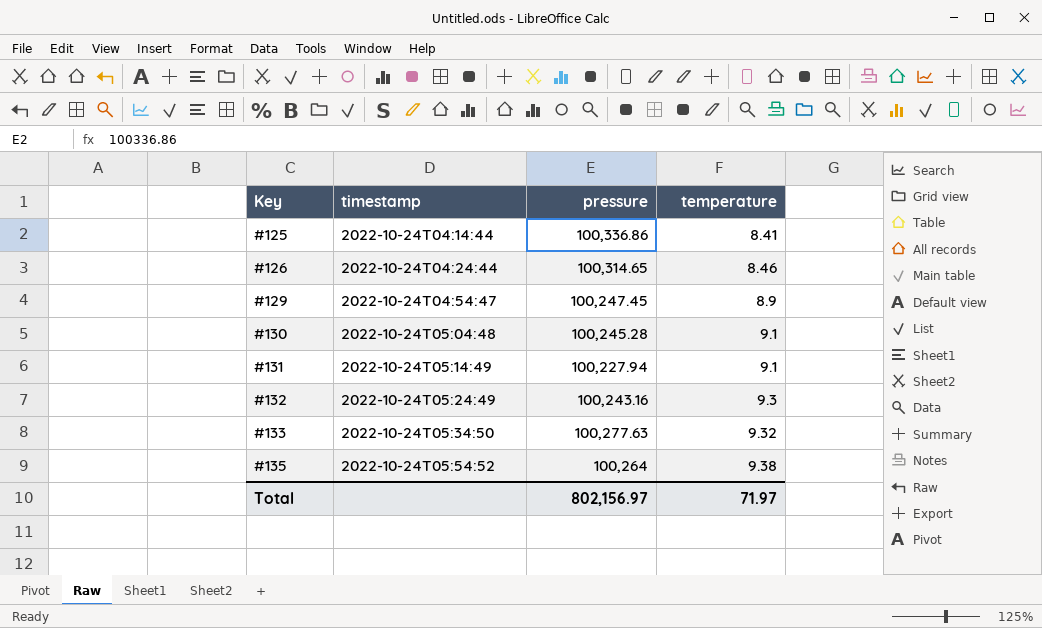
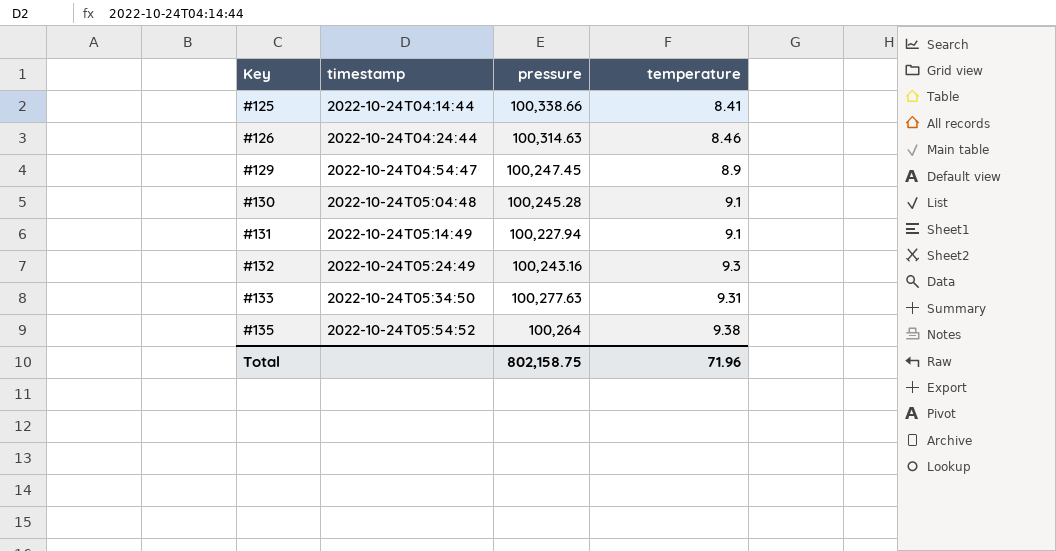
#125 | pressure: 100,336.86 -> 100,338.66
#126 | pressure: 100,314.65 -> 100,314.63
#133 | temperature: 9.32 -> 9.31
Total | pressure: 802,156.97 -> 802,158.75
Total | temperature: 71.97 -> 71.96

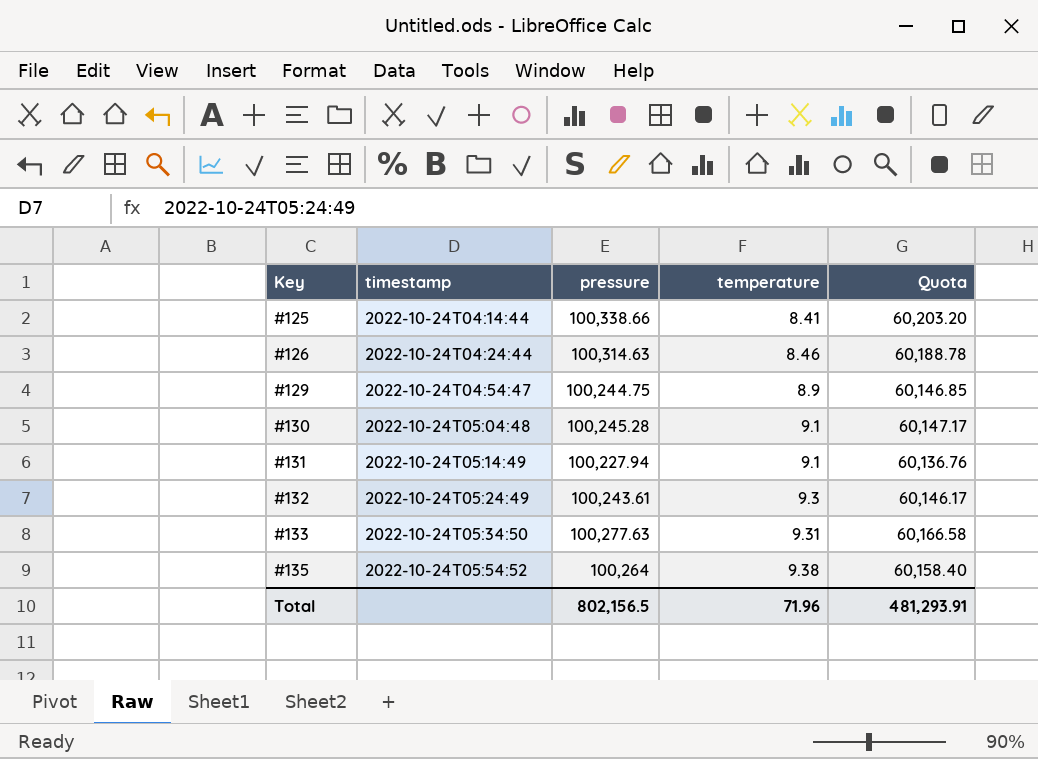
column Quota | formula: none -> [pressure] * 0.6
#129 | pressure: 100,247.45 -> 100,244.75
#132 | pressure: 100,243.16 -> 100,243.61
Total | pressure: 802,158.75 -> 802,156.5

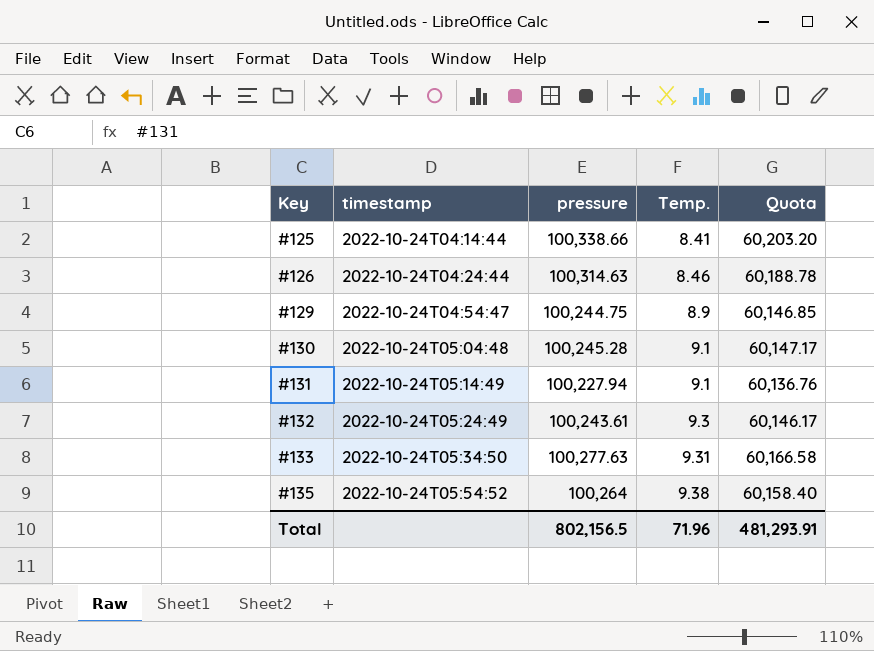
column name: temperature -> Temp.

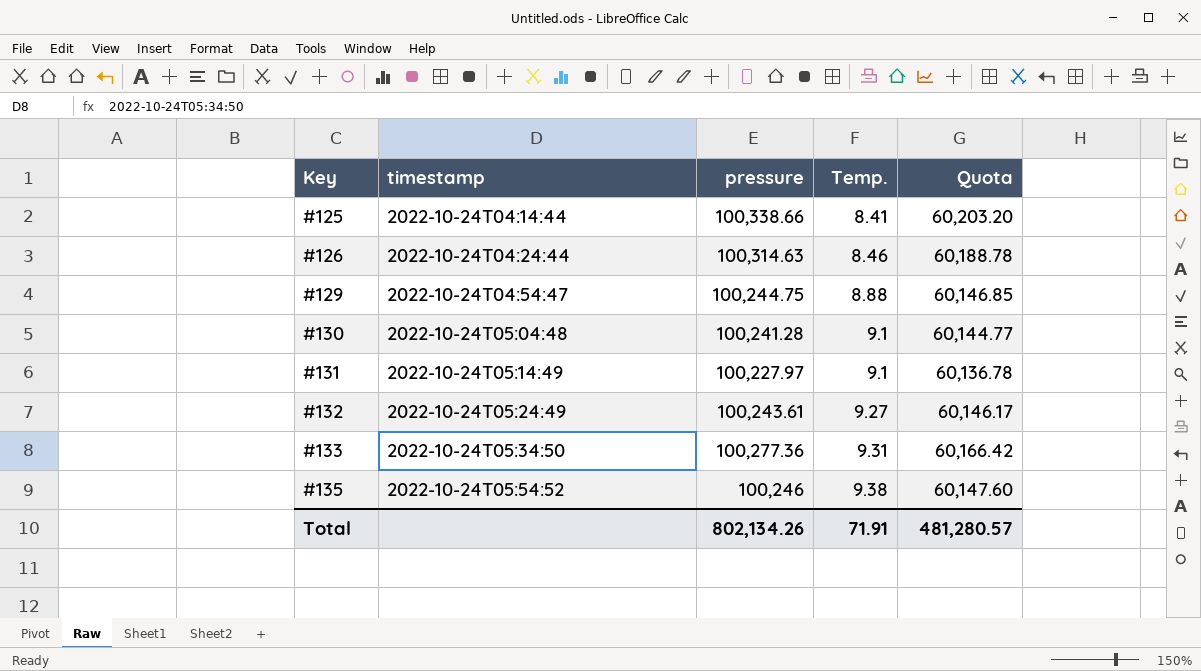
#129 | Temp.: 8.9 -> 8.88
#130 | pressure: 100,245.28 -> 100,241.28
#130 | Quota: 60,147.17 -> 60,144.77
#131 | pressure: 100,227.94 -> 100,227.97
#131 | Quota: 60,136.76 -> 60,136.78
#132 | Temp.: 9.3 -> 9.27
#133 | pressure: 100,277.63 -> 100,277.36
#133 | Quota: 60,166.58 -> 60,166.42
#135 | pressure: 100,264 -> 100,246
#135 | Quota: 60,158.40 -> 60,147.60
Total | pressure: 802,156.5 -> 802,134.26
Total | Temp.: 71.96 -> 71.91
Total | Quota: 481,293.91 -> 481,280.57

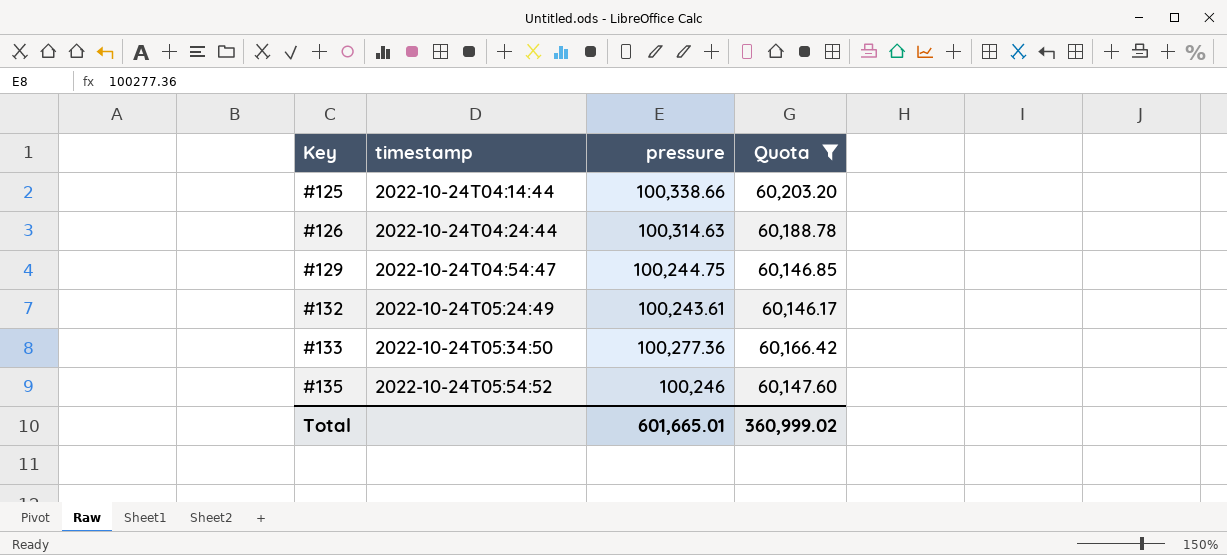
filter: none -> Quota >= 60,146.17
column Temp. | position: 4 -> none
Total | pressure: 802,134.26 -> 601,665.01
Total | Quota: 481,280.57 -> 360,999.02

